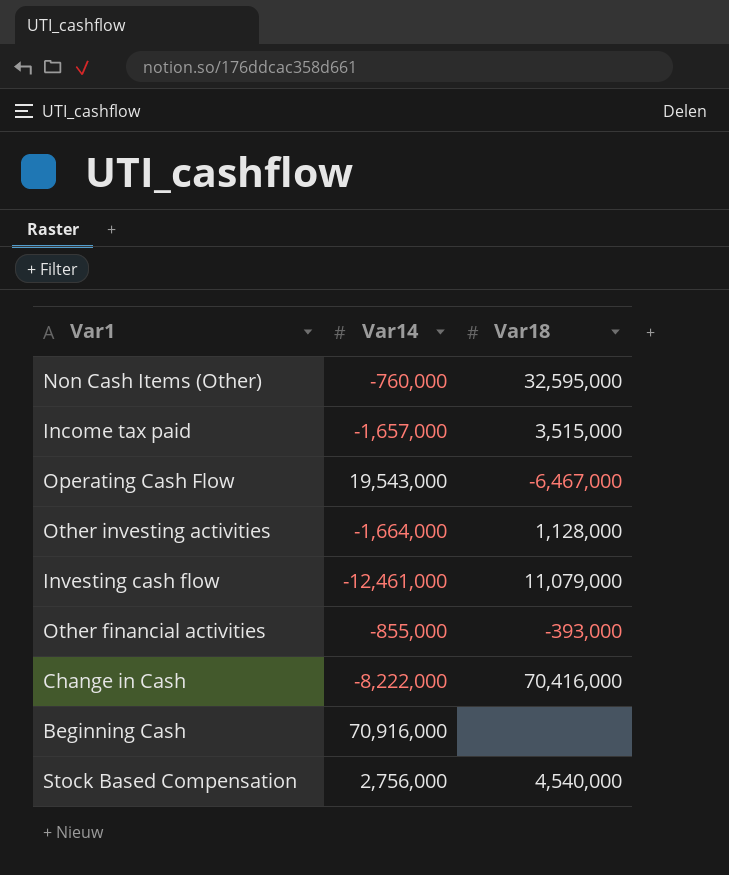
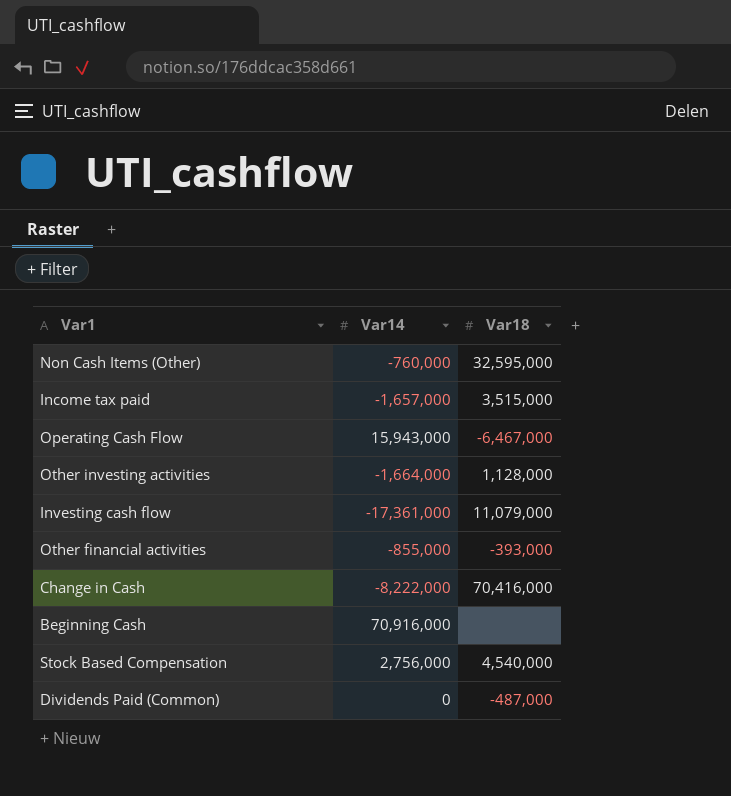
Operating Cash Flow | Var14: 19,543,000 -> 15,943,000
Investing cash flow | Var14: -12,461,000 -> -17,361,000
row Dividends Paid (Common): none -> 0 | -487,000

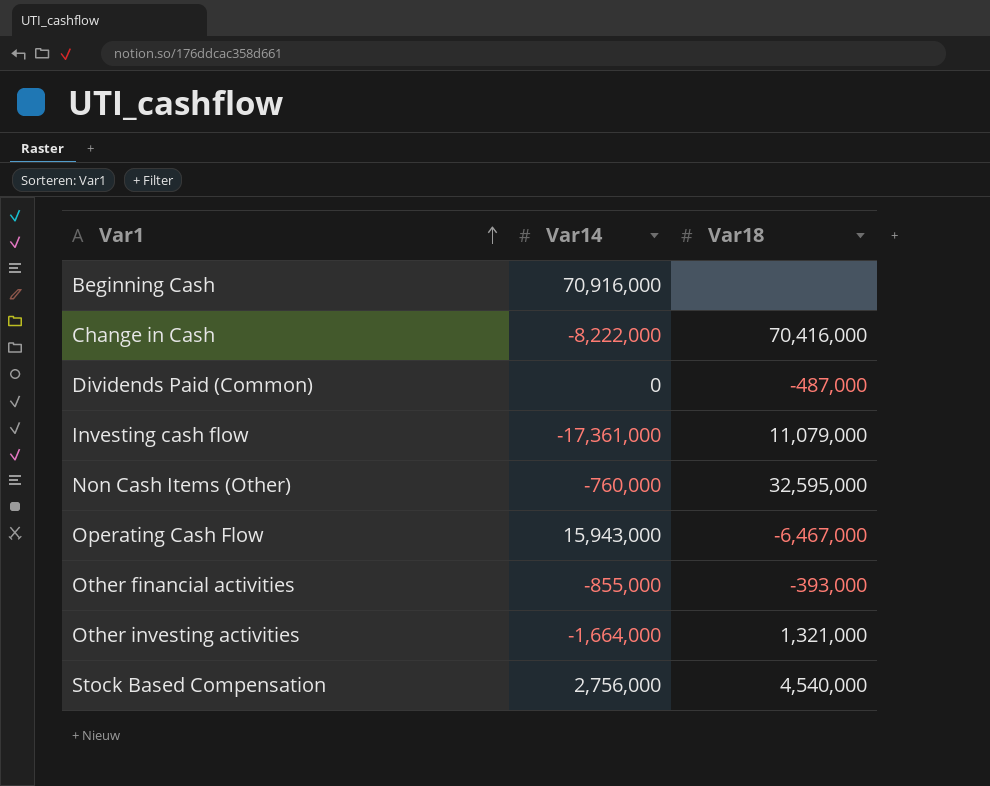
row order: none -> Var1 ascending
row Income tax paid: -1,657,000 | 3,515,000 -> none
Other investing activities | Var18: 1,128,000 -> 1,321,000

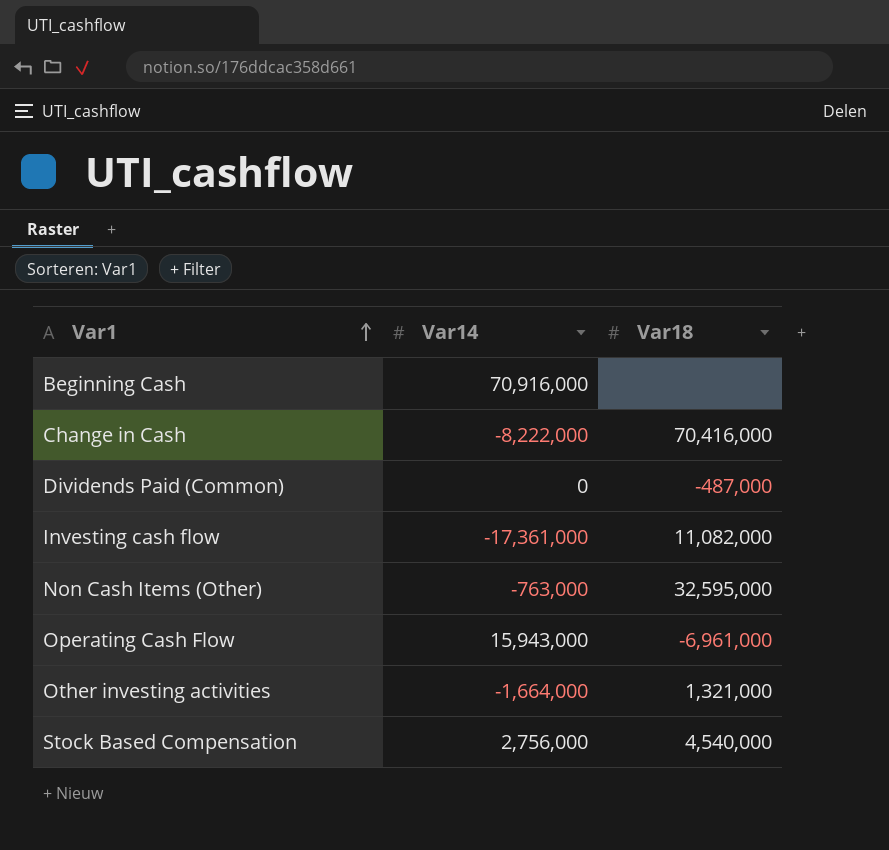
row Other financial activities: -855,000 | -393,000 -> none
Investing cash flow | Var18: 11,079,000 -> 11,082,000
Non Cash Items (Other) | Var14: -760,000 -> -763,000
Operating Cash Flow | Var18: -6,467,000 -> -6,961,000

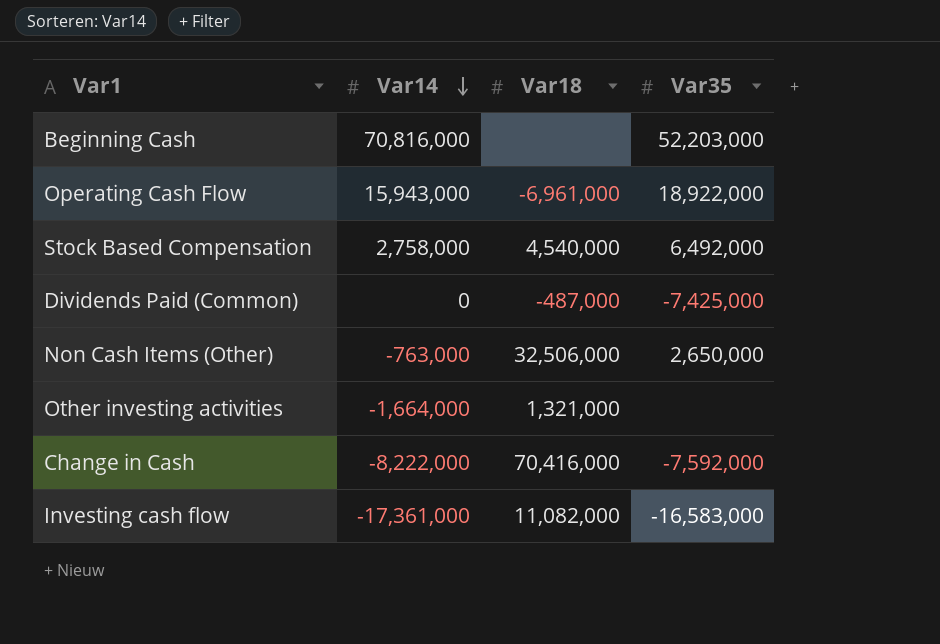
row order: Var1 ascending -> Var14 descending
column Var35 | position: none -> 4
Beginning Cash | Var14: 70,916,000 -> 70,816,000
Stock Based Compensation | Var14: 2,756,000 -> 2,758,000
Non Cash Items (Other) | Var18: 32,595,000 -> 32,506,000

